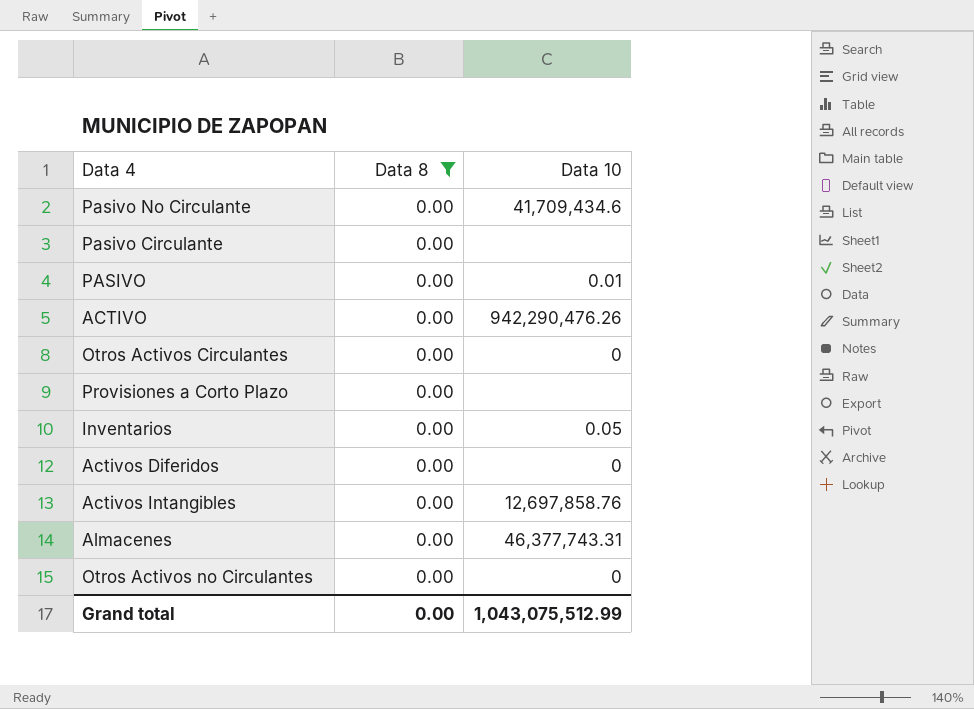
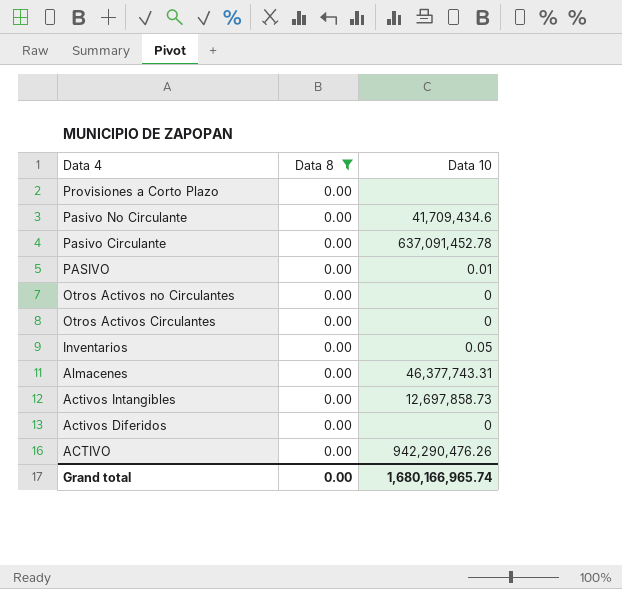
row order: none -> Data 4 descending
Pasivo Circulante | Data 10: none -> 637,091,452.78
Activos Intangibles | Data 10: 12,697,858.76 -> 12,697,858.73
Grand total | Data 10: 1,043,075,512.99 -> 1,680,166,965.74

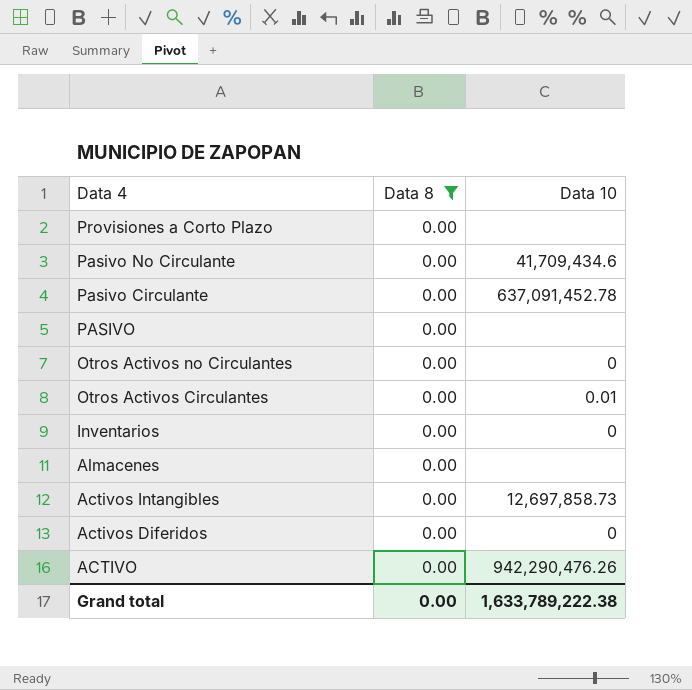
PASIVO | Data 10: 0.01 -> none
Otros Activos Circulantes | Data 10: 0 -> 0.01
Inventarios | Data 10: 0.05 -> 0
Almacenes | Data 10: 46,377,743.31 -> none
Grand total | Data 10: 1,680,166,965.74 -> 1,633,789,222.38

